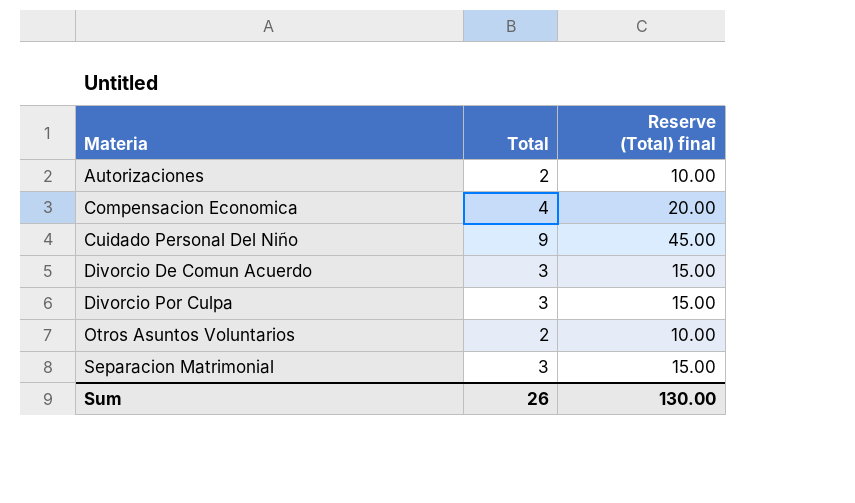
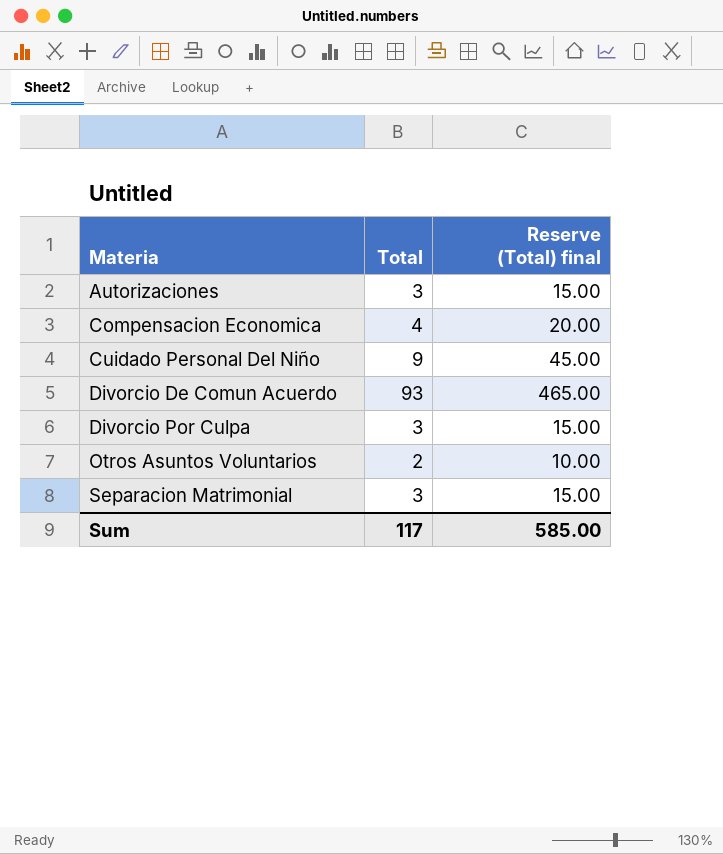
Autorizaciones | Total: 2 -> 3
Autorizaciones | Reserve (Total) final: 10.00 -> 15.00
Divorcio De Comun Acuerdo | Total: 3 -> 93
Divorcio De Comun Acuerdo | Reserve (Total) final: 15.00 -> 465.00
Sum | Total: 26 -> 117
Sum | Reserve (Total) final: 130.00 -> 585.00

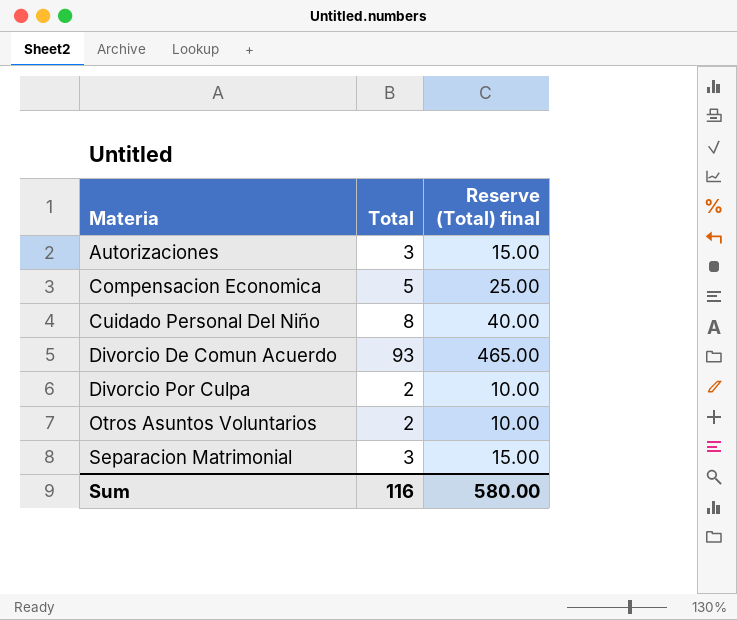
Compensacion Economica | Total: 4 -> 5
Compensacion Economica | Reserve (Total) final: 20.00 -> 25.00
Cuidado Personal Del Niño | Total: 9 -> 8
Cuidado Personal Del Niño | Reserve (Total) final: 45.00 -> 40.00
Divorcio Por Culpa | Total: 3 -> 2
Divorcio Por Culpa | Reserve (Total) final: 15.00 -> 10.00
Sum | Total: 117 -> 116
Sum | Reserve (Total) final: 585.00 -> 580.00

